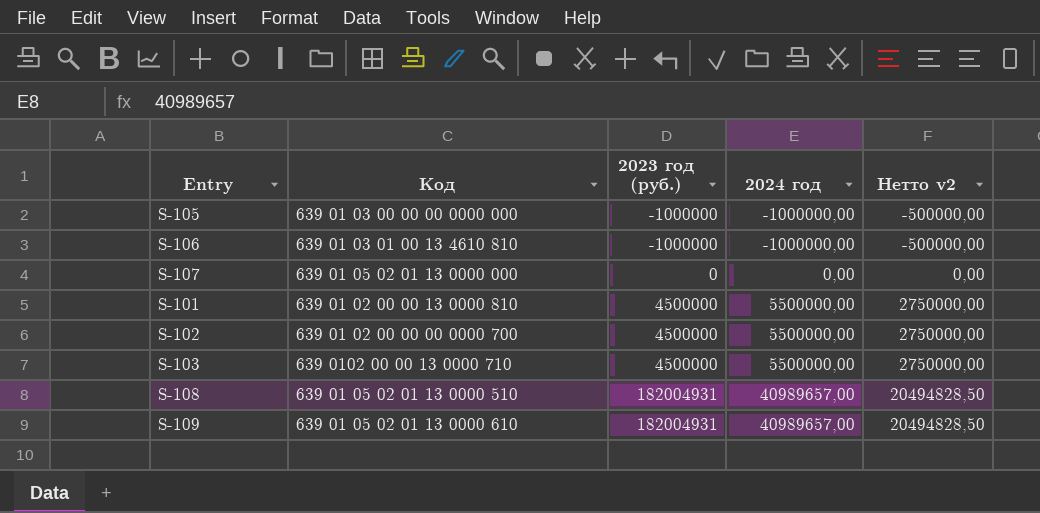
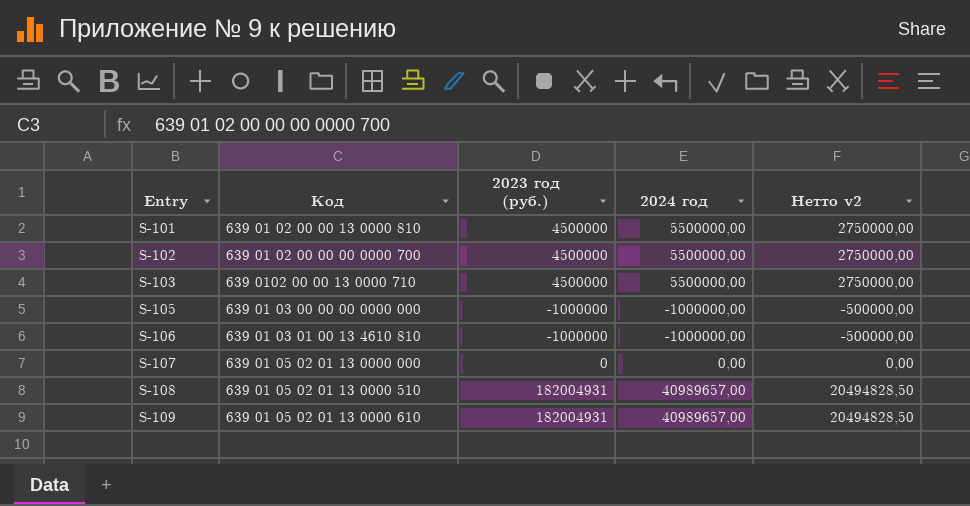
row order: 2023 год (руб.) ascending -> Entry ascending

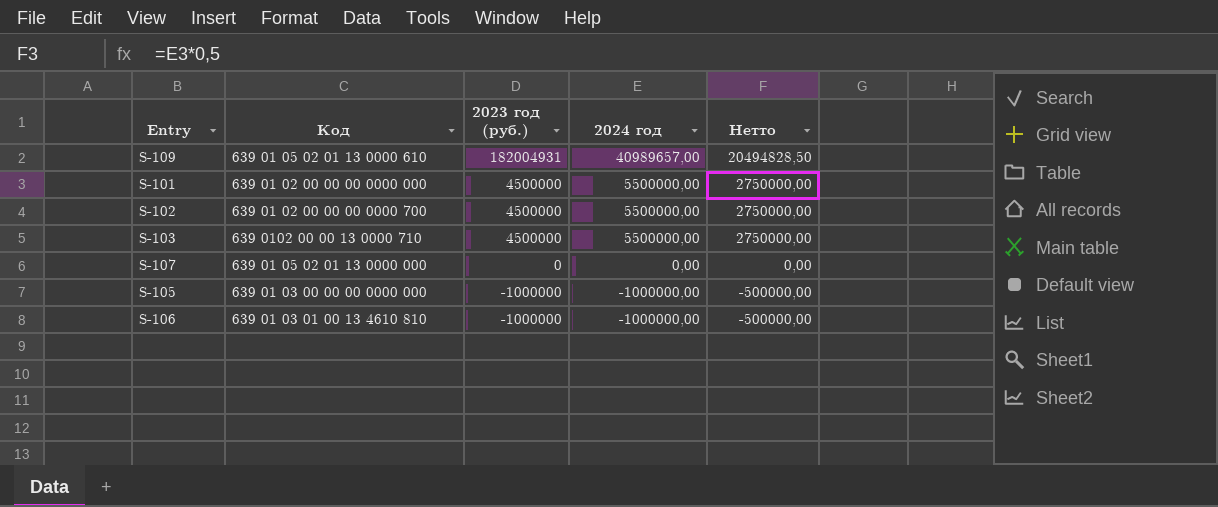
row order: Entry ascending -> 2023 год (руб.) descending
column name: Нетто v2 -> Нетто
row S-108: 639 01 05 02 01 13 0000 510 | 182004931 | 40989657,00 | 20494828,50 -> none
S-101 | Код: 639 01 02 00 00 13 0000 810 -> 639 01 02 00 00 00 0000 000

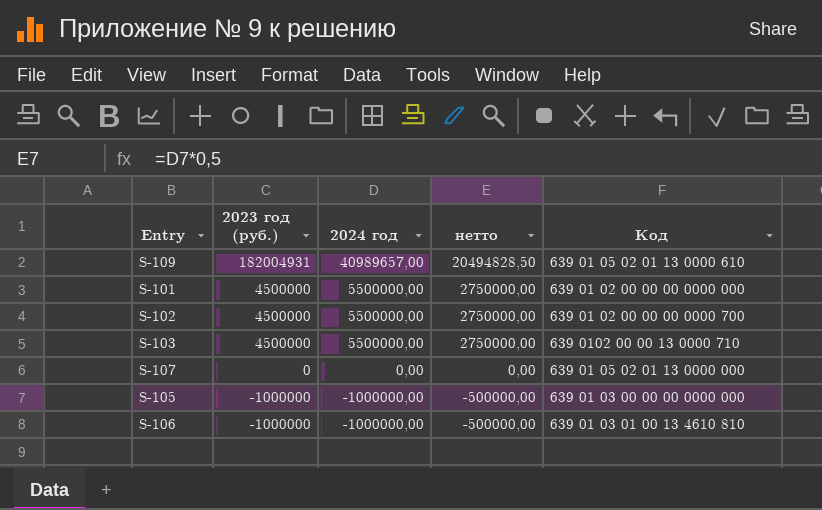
column name: Нетто -> нетто
column Код | position: 2 -> 5

